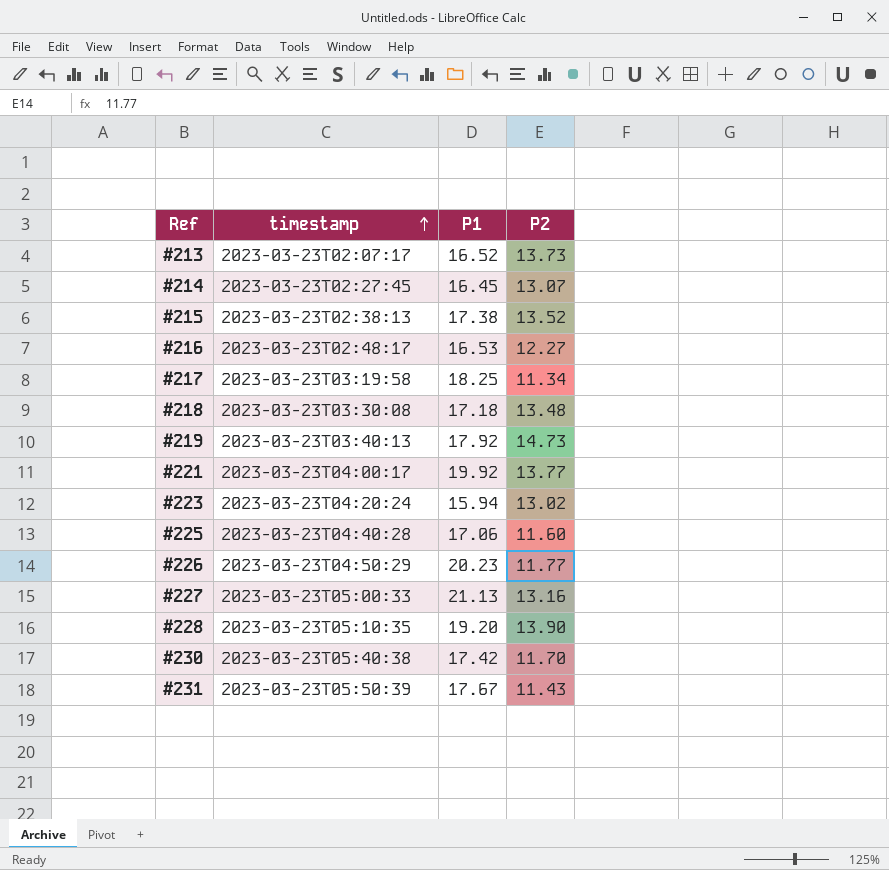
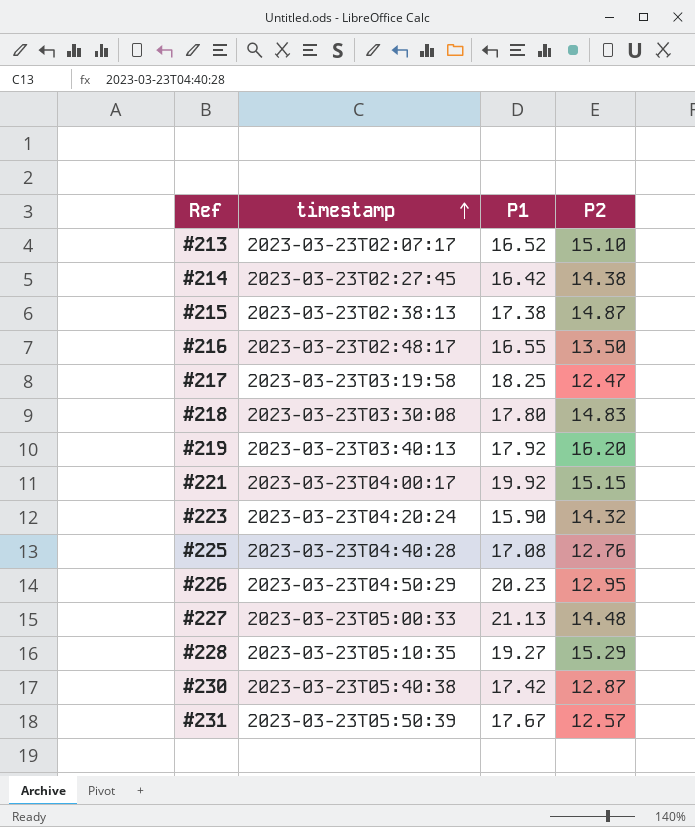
#213 | P2: 13.73 -> 15.10
#214 | P1: 16.45 -> 16.42
#214 | P2: 13.07 -> 14.38
#215 | P2: 13.52 -> 14.87
#216 | P1: 16.53 -> 16.55
#216 | P2: 12.27 -> 13.50
#217 | P2: 11.34 -> 12.47
#218 | P1: 17.18 -> 17.80
#218 | P2: 13.48 -> 14.83
#219 | P2: 14.73 -> 16.20
#221 | P2: 13.77 -> 15.15
#223 | P1: 15.94 -> 15.90
#223 | P2: 13.02 -> 14.32
#225 | P1: 17.06 -> 17.08
#225 | P2: 11.60 -> 12.76
#226 | P2: 11.77 -> 12.95
#227 | P2: 13.16 -> 14.48
#228 | P1: 19.20 -> 19.27
#228 | P2: 13.90 -> 15.29
#230 | P2: 11.70 -> 12.87
#231 | P2: 11.43 -> 12.57

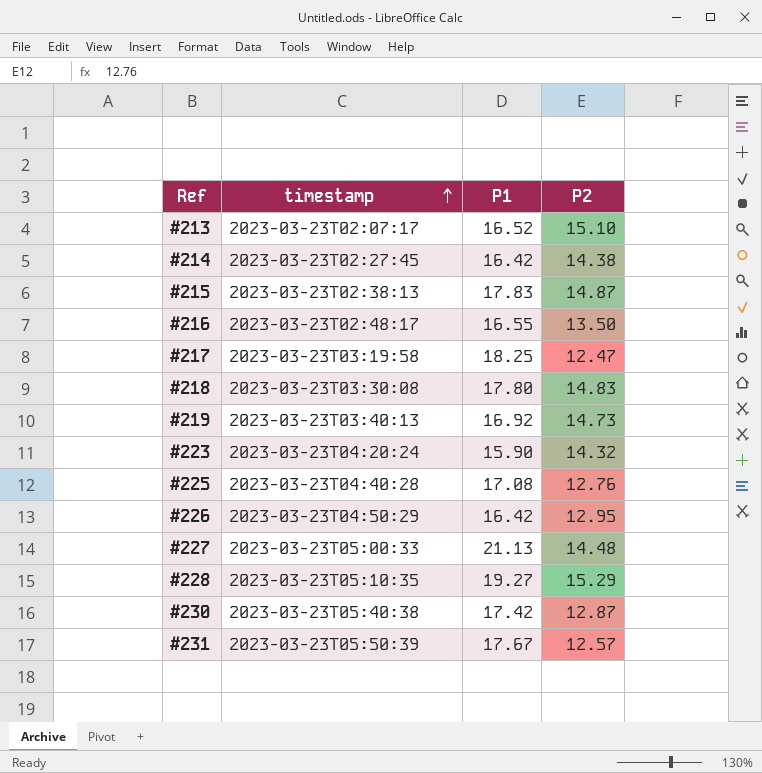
row #221: 2023-03-23T04:00:17 | 19.92 | 15.15 -> none
#215 | P1: 17.38 -> 17.83
#219 | P1: 17.92 -> 16.92
#219 | P2: 16.20 -> 14.73
#226 | P1: 20.23 -> 16.42

